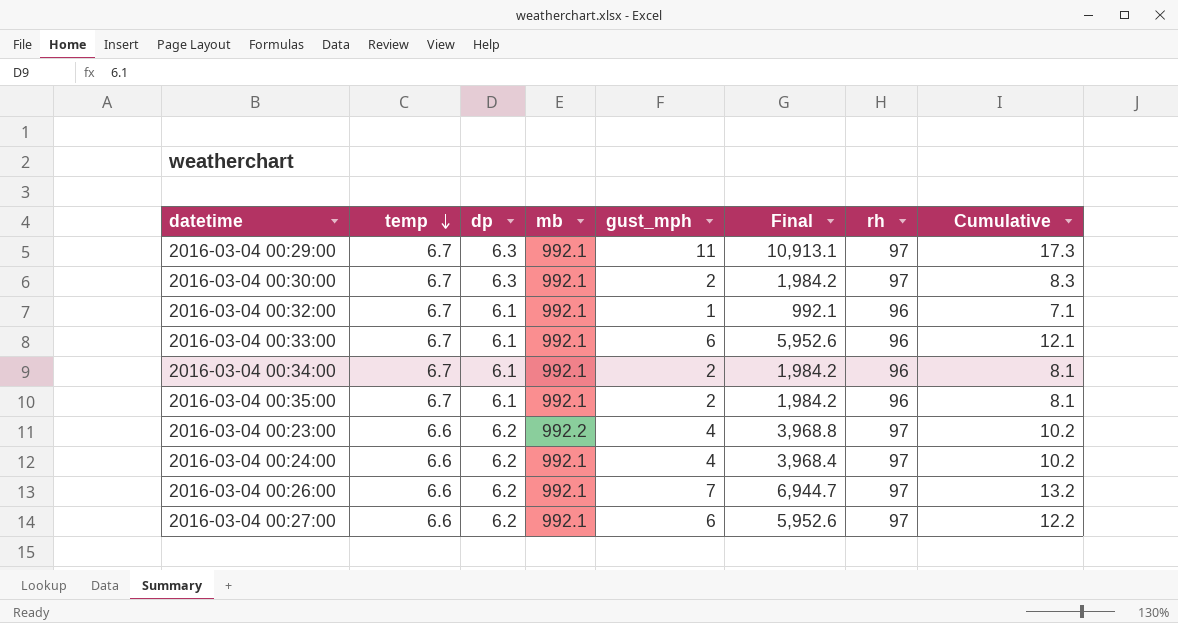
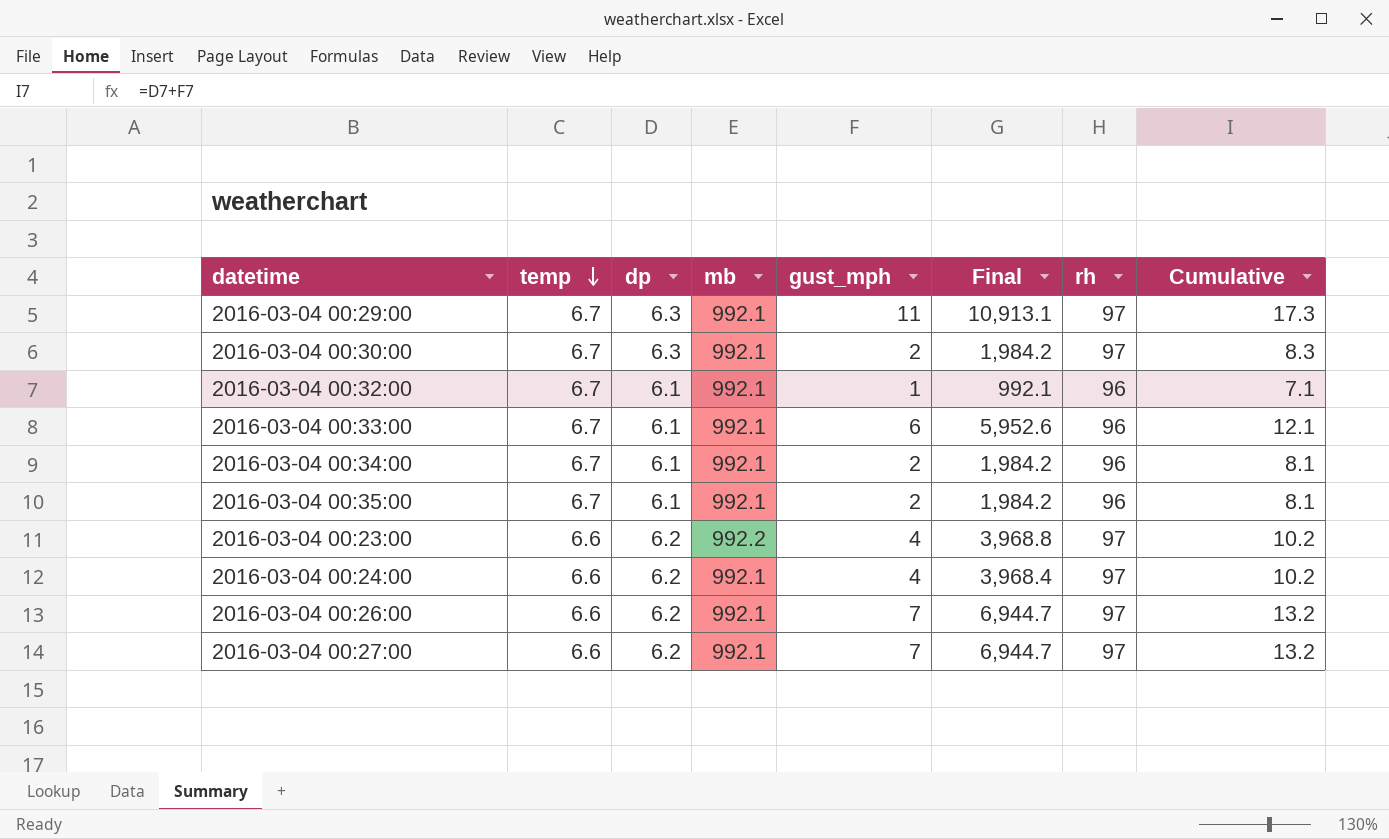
2016-03-04 00:27:00 | gust_mph: 6 -> 7
2016-03-04 00:27:00 | Final: 5,952.6 -> 6,944.7
2016-03-04 00:27:00 | Cumulative: 12.2 -> 13.2

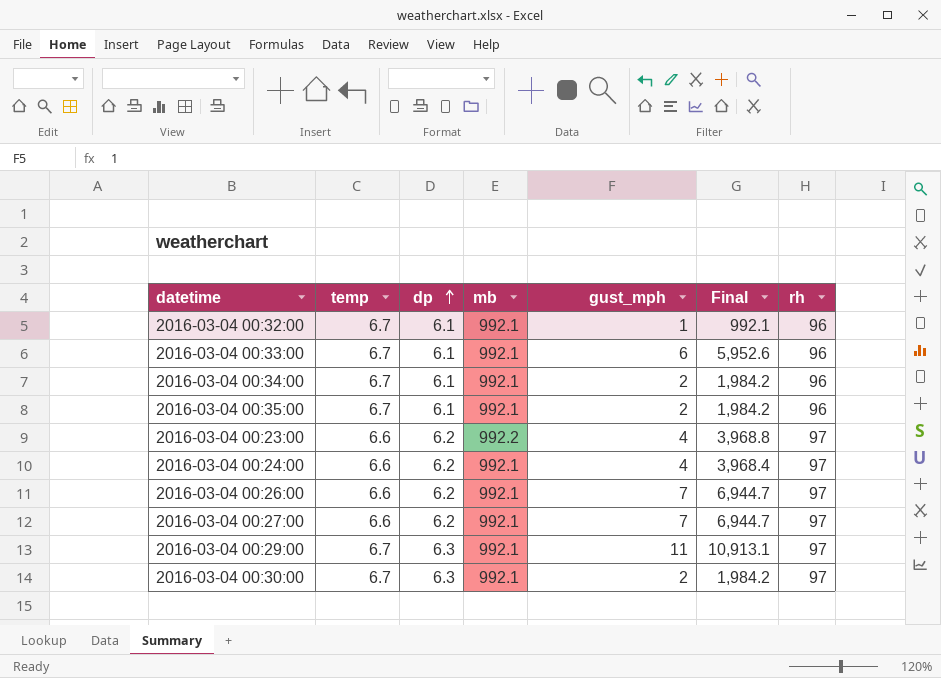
row order: temp descending -> dp ascending
column Cumulative | formula: [dp] + [gust_mph] -> none

